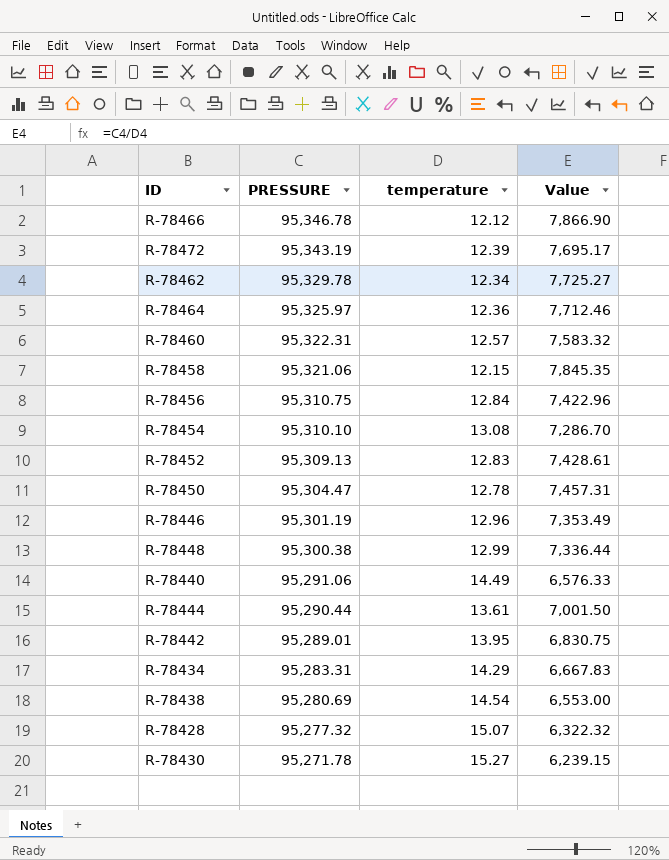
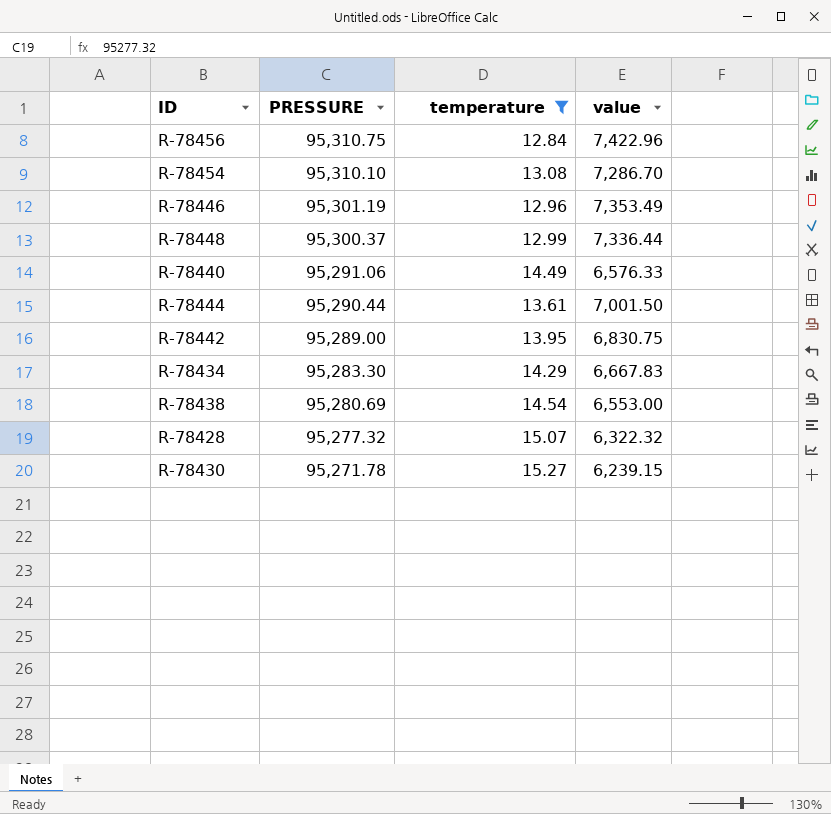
filter: none -> temperature >= 12.84
column name: Value -> value
R-78448 | PRESSURE: 95,300.38 -> 95,300.37
R-78442 | PRESSURE: 95,289.01 -> 95,289.00
R-78434 | PRESSURE: 95,283.31 -> 95,283.30

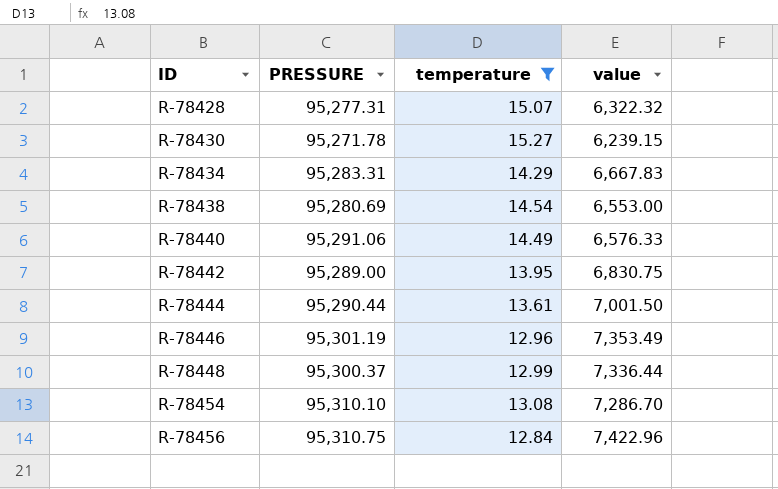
row order: PRESSURE descending -> ID ascending
R-78428 | PRESSURE: 95,277.32 -> 95,277.31
R-78434 | PRESSURE: 95,283.30 -> 95,283.31

